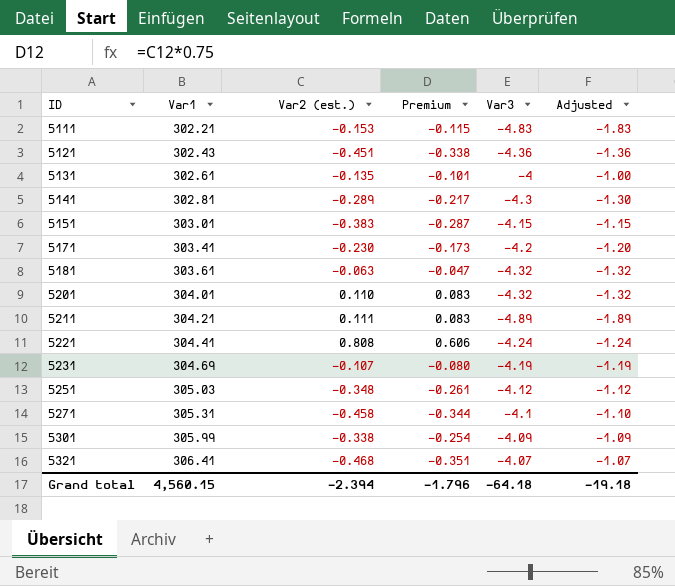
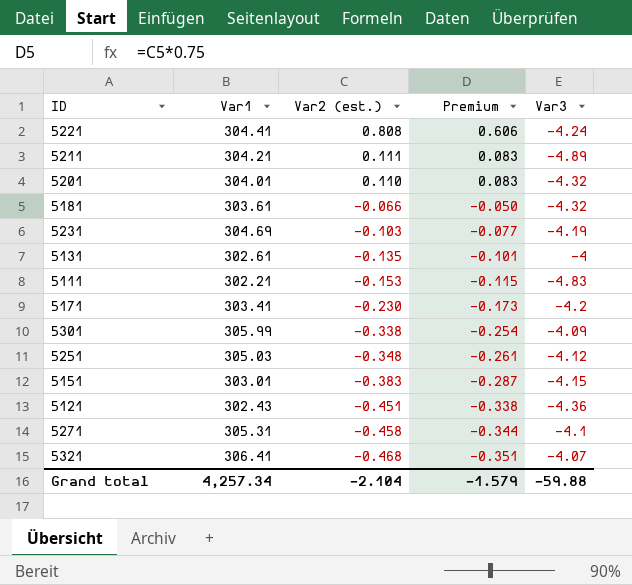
row order: ID ascending -> Var2 (est.) descending
column Adjusted | formula: [Var3] + 3 -> none
row 5141: 302.81 | -0.289 | -0.217 | -4.3 | -1.30 -> none
5181 | Var2 (est.): -0.063 -> -0.066
5181 | Premium: -0.047 -> -0.050
5231 | Var2 (est.): -0.107 -> -0.103
5231 | Premium: -0.080 -> -0.077
Grand total | Var1: 4,560.15 -> 4,257.34
Grand total | Var2 (est.): -2.394 -> -2.104
Grand total | Premium: -1.796 -> -1.579
Grand total | Var3: -64.18 -> -59.88

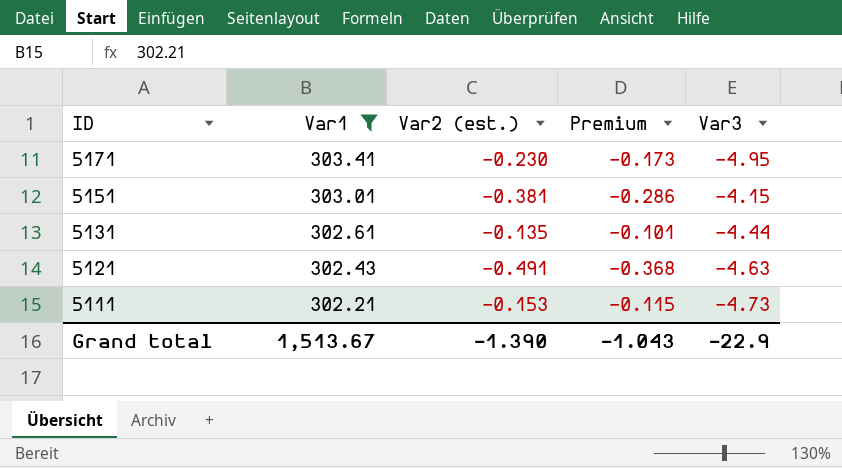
filter: none -> Var1 <= 303.41
row order: Var2 (est.) descending -> ID descending
5171 | Var3: -4.2 -> -4.95
5151 | Var2 (est.): -0.383 -> -0.381
5151 | Premium: -0.287 -> -0.286
5131 | Var3: -4 -> -4.44
5121 | Var2 (est.): -0.451 -> -0.491
5121 | Premium: -0.338 -> -0.368
5121 | Var3: -4.36 -> -4.63
5111 | Var3: -4.83 -> -4.73
Grand total | Var1: 4,257.34 -> 1,513.67
Grand total | Var2 (est.): -2.104 -> -1.390
Grand total | Premium: -1.579 -> -1.043
Grand total | Var3: -59.88 -> -22.9

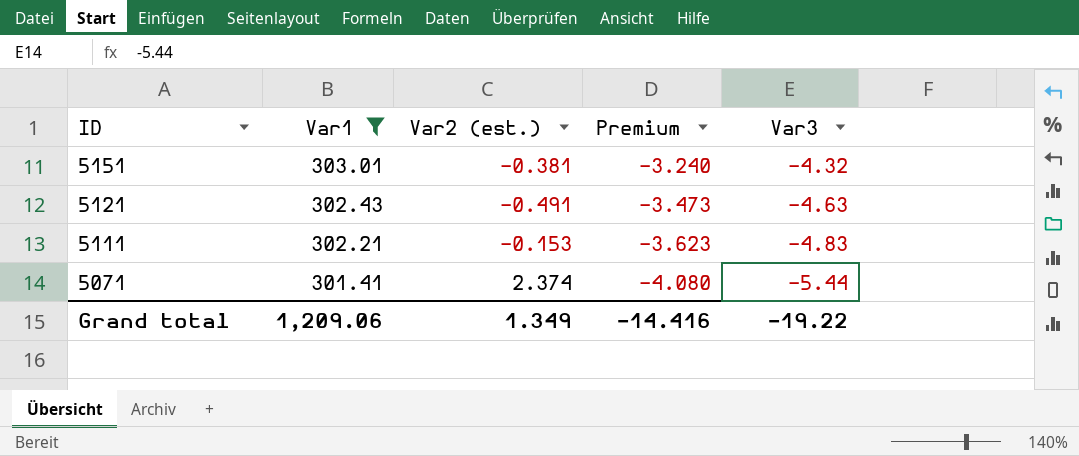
column Premium | formula: [Var2 (est.)] * 0.75 -> [Var3] * 0.75
row 5171: 303.41 | -0.230 | -0.173 | -4.95 -> none
row 5131: 302.61 | -0.135 | -0.101 | -4.44 -> none
5151 | Var3: -4.15 -> -4.32
5111 | Var3: -4.73 -> -4.83
row 5071: none -> 301.41 | 2.374 | -4.080 | -5.44
Grand total | Var1: 1,513.67 -> 1,209.06
Grand total | Var2 (est.): -1.390 -> 1.349
Grand total | Premium: -1.043 -> -14.416
Grand total | Var3: -22.9 -> -19.22

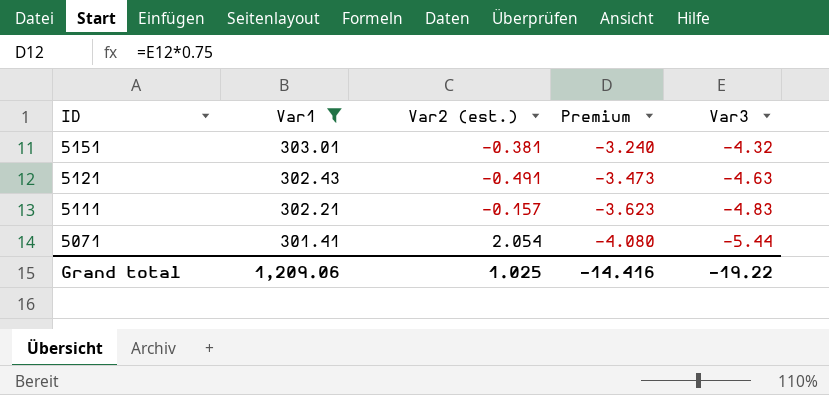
5111 | Var2 (est.): -0.153 -> -0.157
5071 | Var2 (est.): 2.374 -> 2.054
Grand total | Var2 (est.): 1.349 -> 1.025

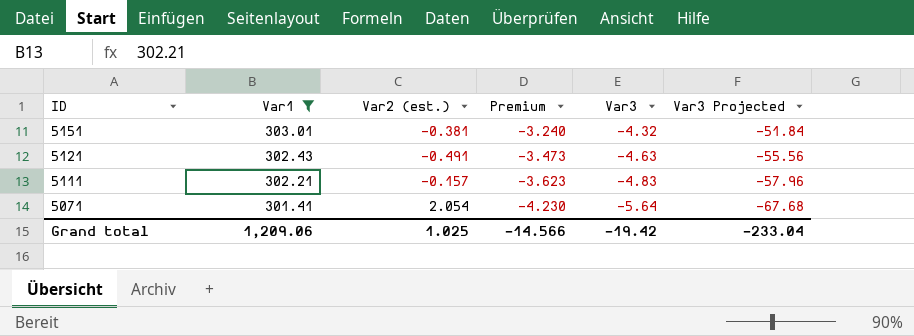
column Var3 Projected | formula: none -> [Var3] * 12
5071 | Premium: -4.080 -> -4.230
5071 | Var3: -5.44 -> -5.64
Grand total | Premium: -14.416 -> -14.566
Grand total | Var3: -19.22 -> -19.42

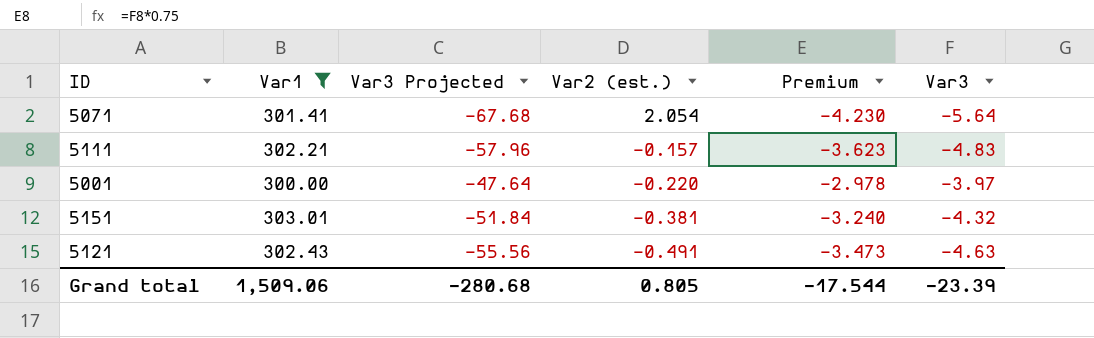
row order: ID descending -> Var2 (est.) descending
column Var3 Projected | position: 6 -> 3
row 5001: none -> 300.00 | -47.64 | -0.220 | -2.978 | -3.97
Grand total | Var1: 1,209.06 -> 1,509.06
Grand total | Var3 Projected: -233.04 -> -280.68
Grand total | Var2 (est.): 1.025 -> 0.805
Grand total | Premium: -14.566 -> -17.544
Grand total | Var3: -19.42 -> -23.39

